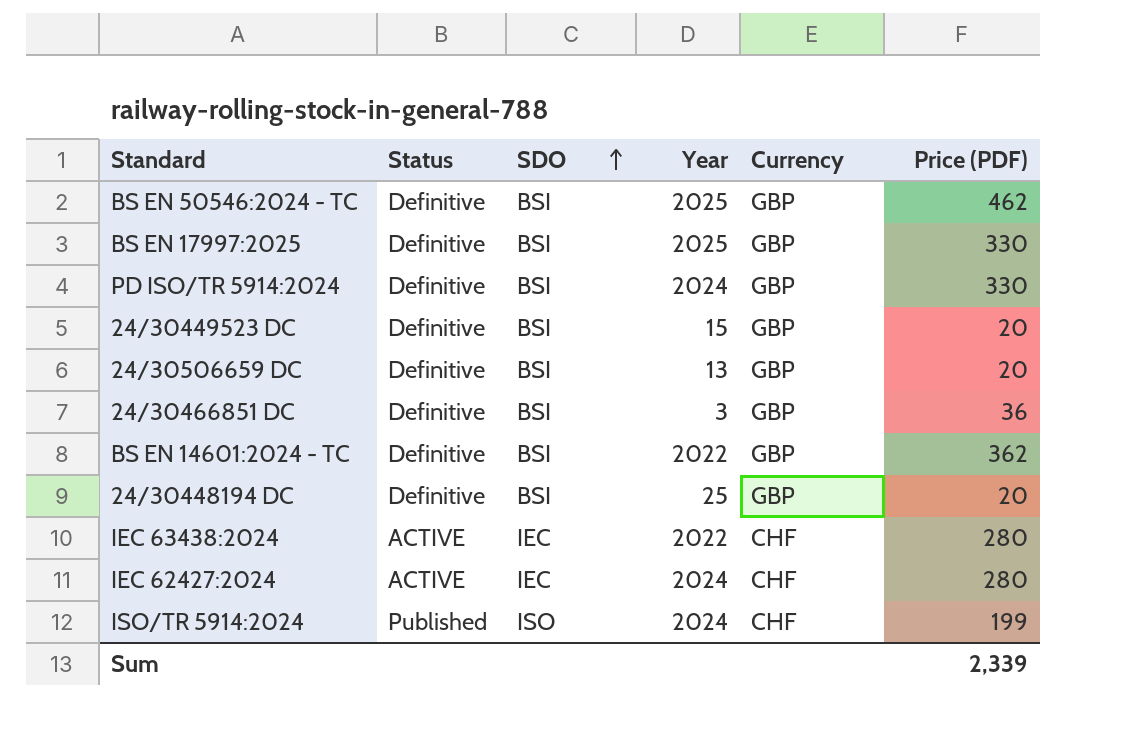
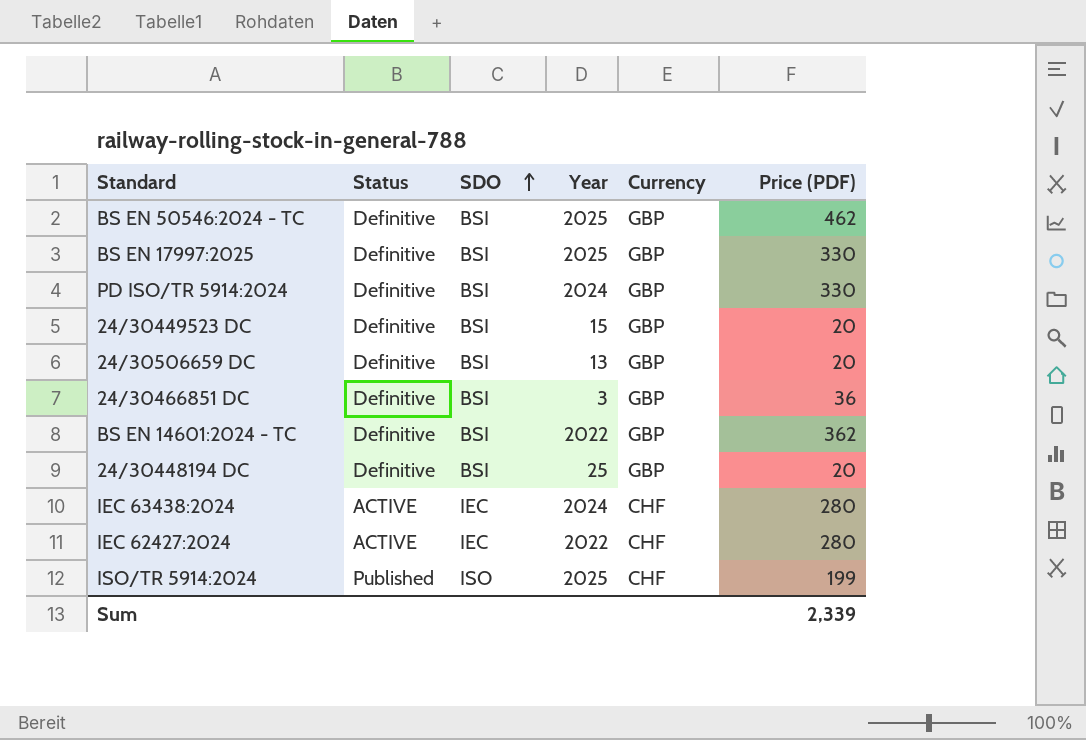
IEC 63438:2024 | Year: 2022 -> 2024
IEC 62427:2024 | Year: 2024 -> 2022
ISO/TR 5914:2024 | Year: 2024 -> 2025

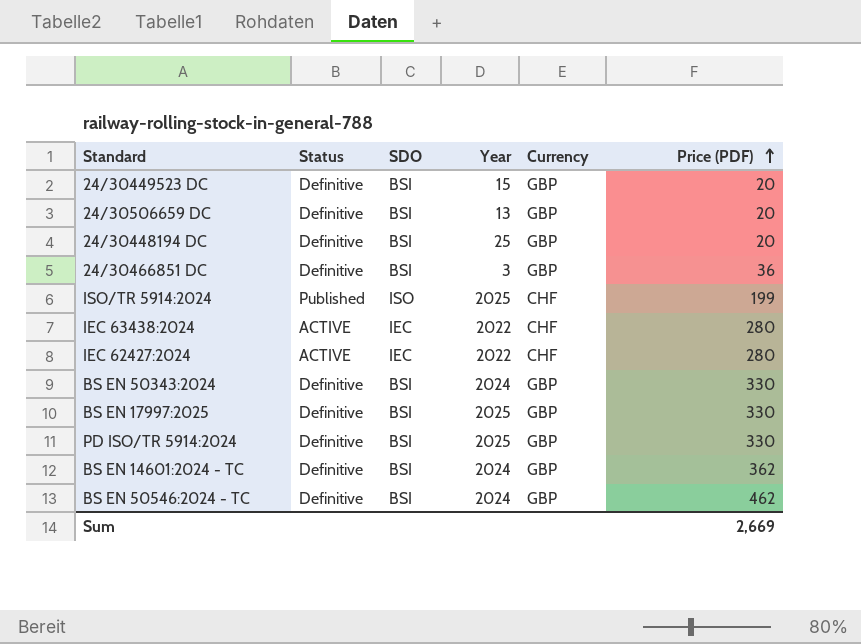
row order: SDO ascending -> Price (PDF) ascending
IEC 63438:2024 | Year: 2024 -> 2022
row BS EN 50343:2024: none -> Definitive | BSI | 2024 | GBP | 330
PD ISO/TR 5914:2024 | Year: 2024 -> 2025
BS EN 14601:2024 - TC | Year: 2022 -> 2024
BS EN 50546:2024 - TC | Year: 2025 -> 2024
Sum | Price (PDF): 2,339 -> 2,669

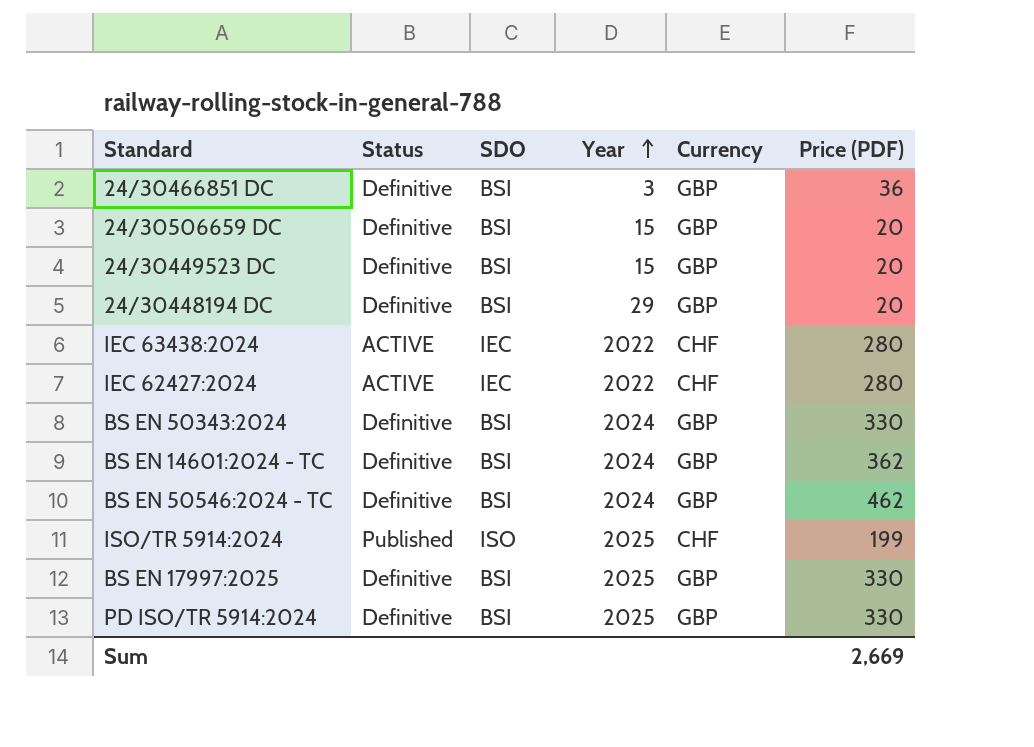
row order: Price (PDF) ascending -> Year ascending
24/30506659 DC | Year: 13 -> 15
24/30448194 DC | Year: 25 -> 29

